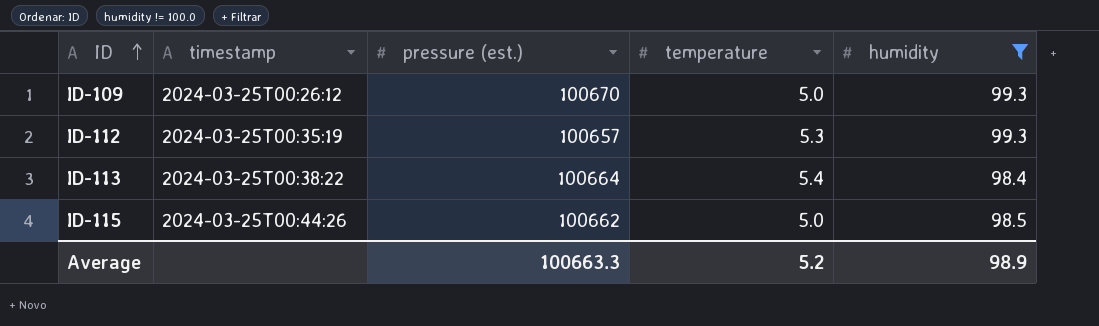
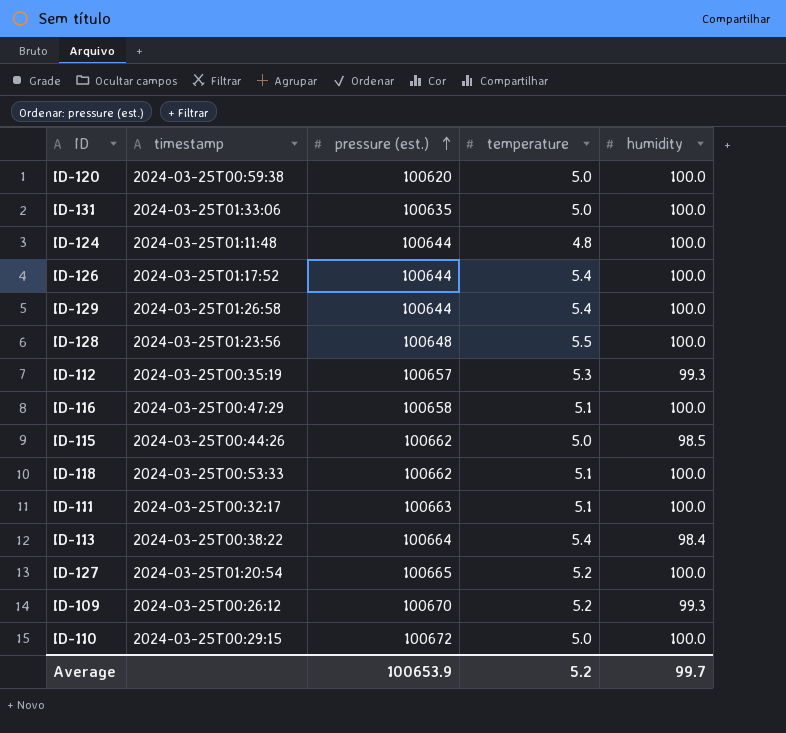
filter: humidity != 100.0 -> none
row order: ID ascending -> pressure (est.) ascending
ID-109 | temperature: 5.0 -> 5.2
Average | pressure (est.): 100663.3 -> 100653.9
Average | humidity: 98.9 -> 99.7

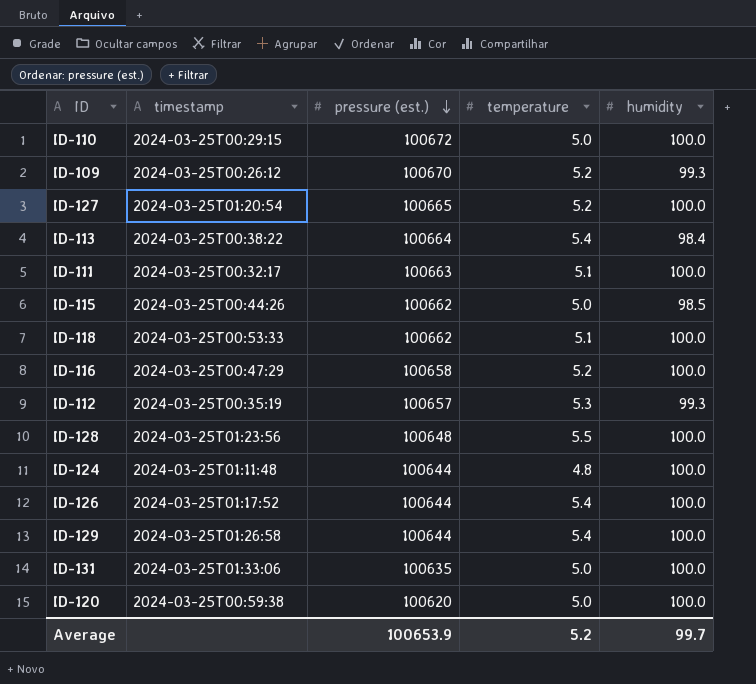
row order: pressure (est.) ascending -> pressure (est.) descending
ID-116 | temperature: 5.1 -> 5.2

